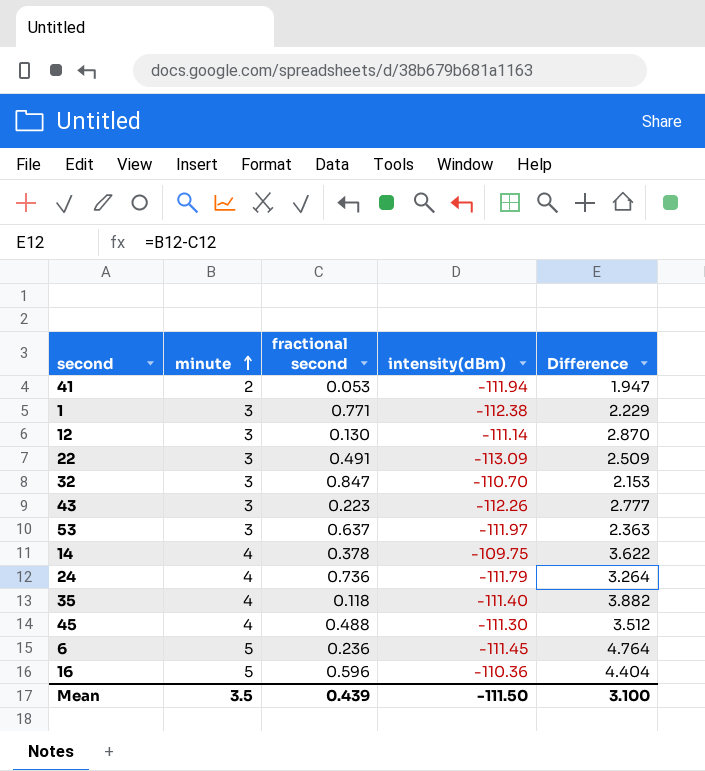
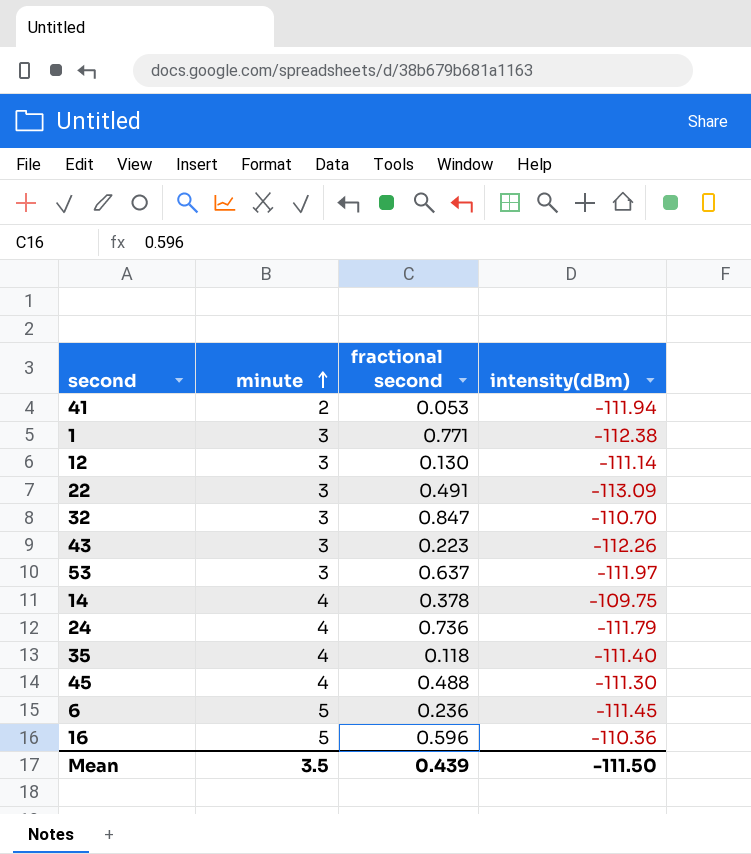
column Difference | formula: [minute] - [fractional second] -> none

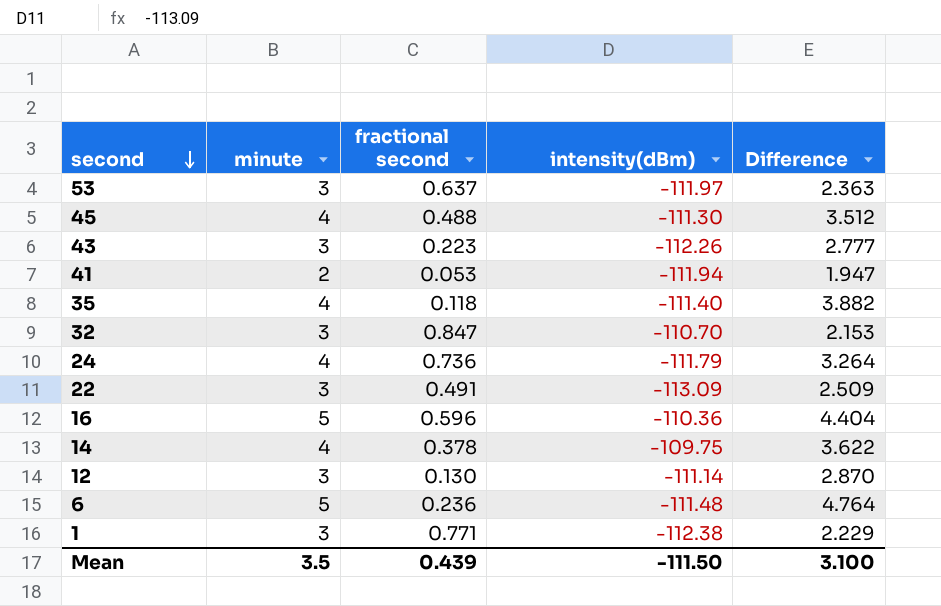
row order: minute ascending -> second descending
column Difference | formula: none -> [minute] - [fractional second]
6 | intensity(dBm): -111.45 -> -111.48

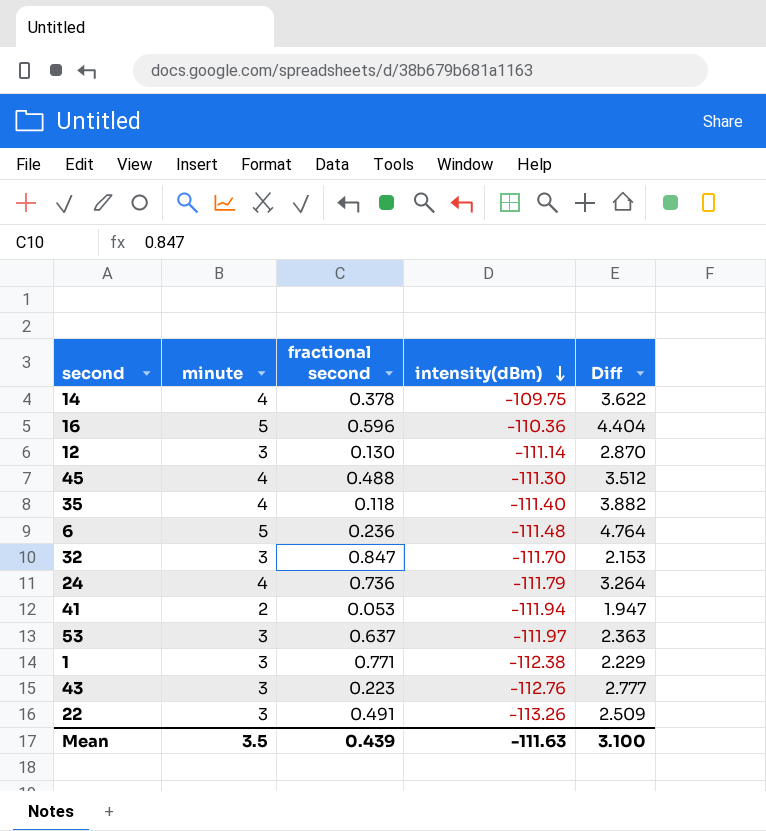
row order: second descending -> intensity(dBm) descending
column name: Difference -> Diff
32 | intensity(dBm): -110.70 -> -111.70
43 | intensity(dBm): -112.26 -> -112.76
22 | intensity(dBm): -113.09 -> -113.26
Mean | intensity(dBm): -111.50 -> -111.63

